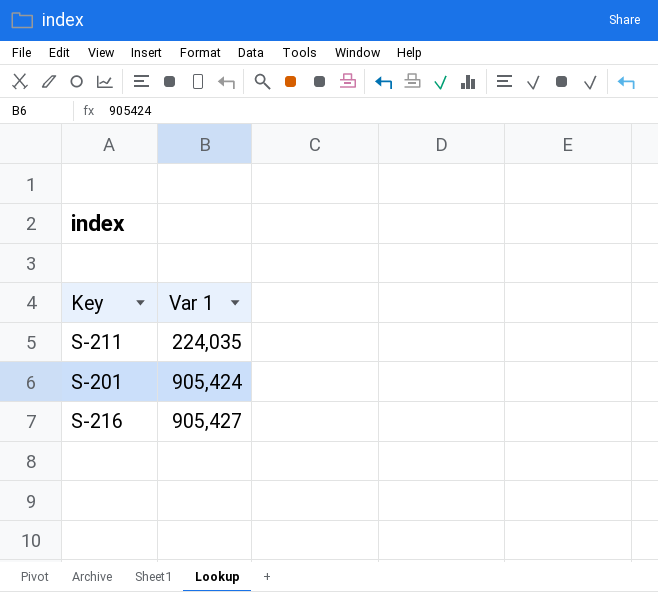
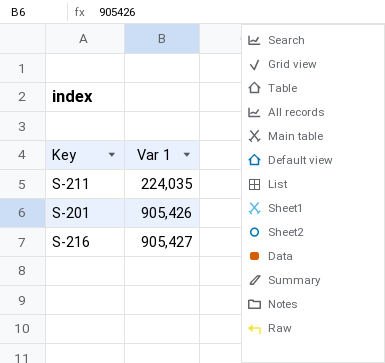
S-201 | Var 1: 905,424 -> 905,426

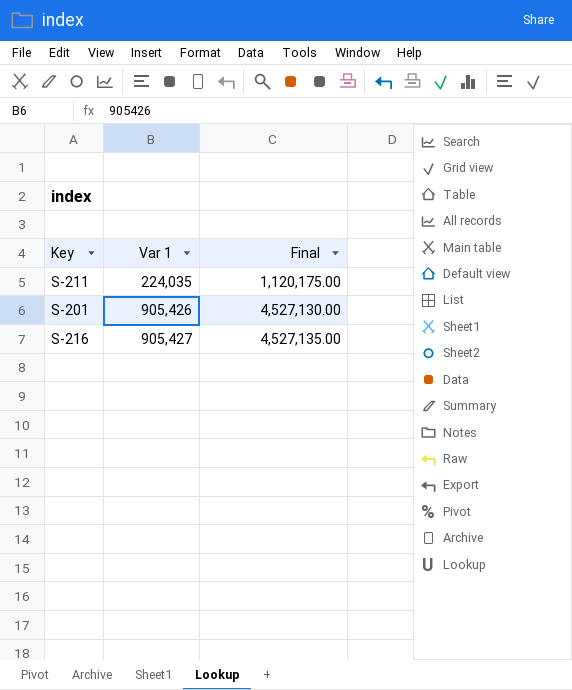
column Final | formula: none -> [Var 1] * 5

